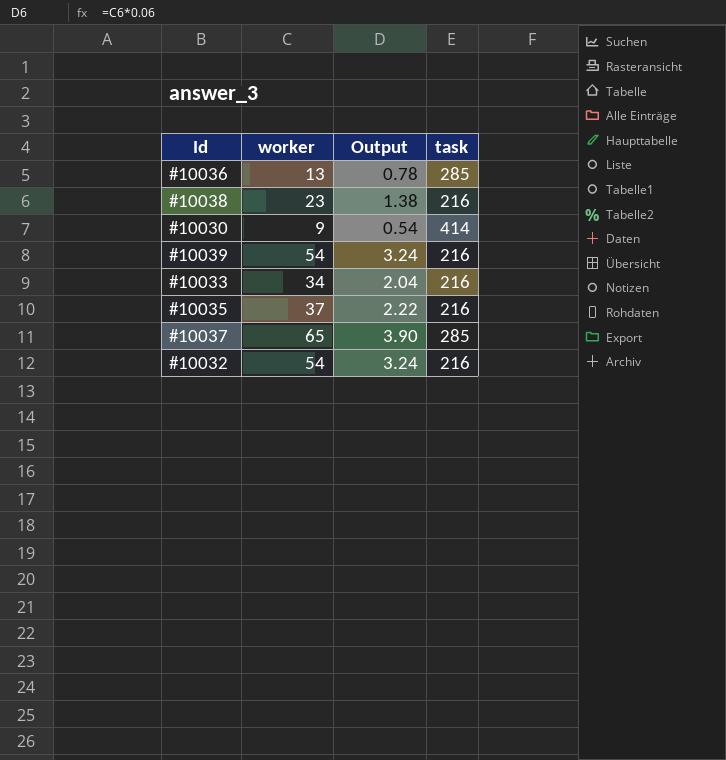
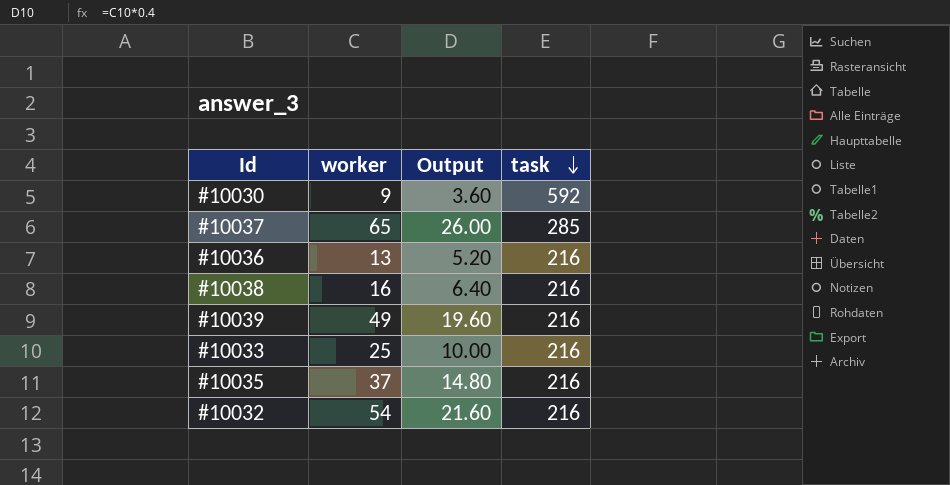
row order: none -> task descending
column Output | formula: [worker] * 0.06 -> [worker] * 0.4
#10030 | task: 414 -> 592
#10036 | task: 285 -> 216
#10038 | worker: 23 -> 16
#10039 | worker: 54 -> 49
#10033 | worker: 34 -> 25

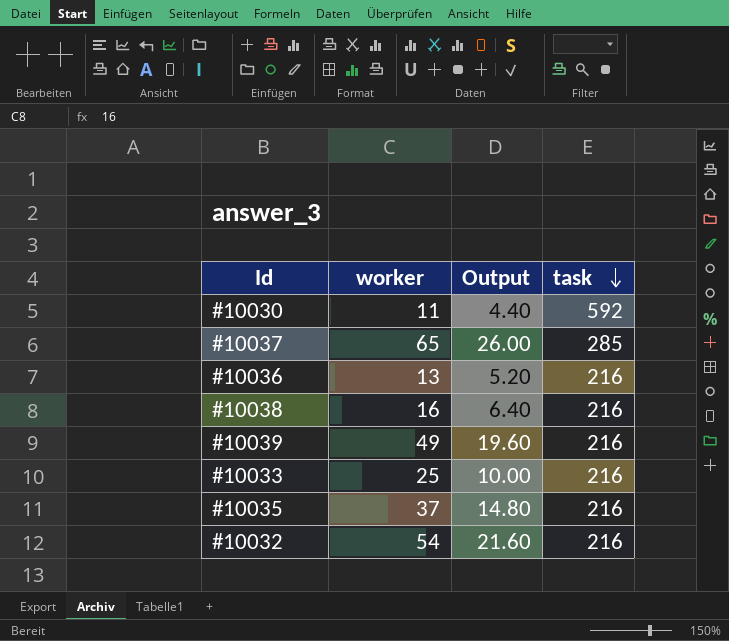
#10030 | worker: 9 -> 11
#10030 | Output: 3.60 -> 4.40

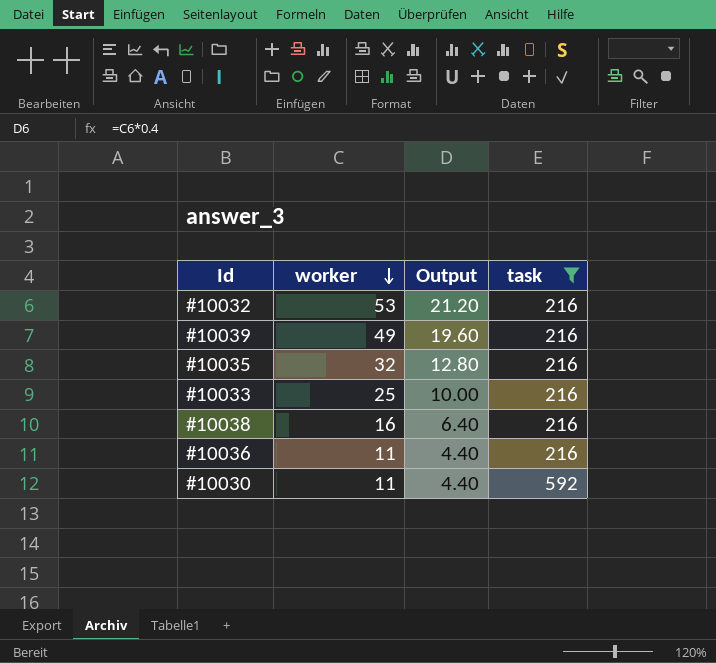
filter: none -> task != 285
row order: task descending -> worker descending
#10032 | worker: 54 -> 53
#10032 | Output: 21.60 -> 21.20
#10035 | worker: 37 -> 32
#10035 | Output: 14.80 -> 12.80
#10036 | worker: 13 -> 11
#10036 | Output: 5.20 -> 4.40

